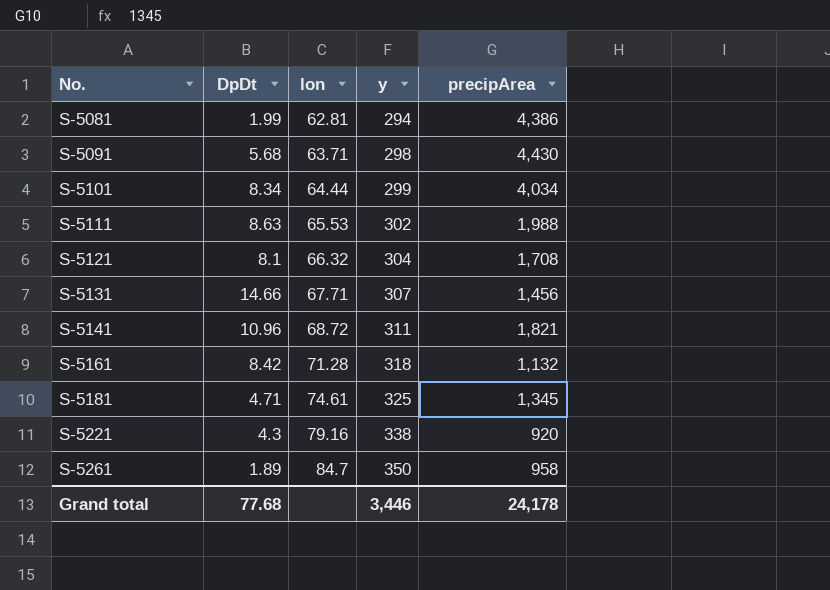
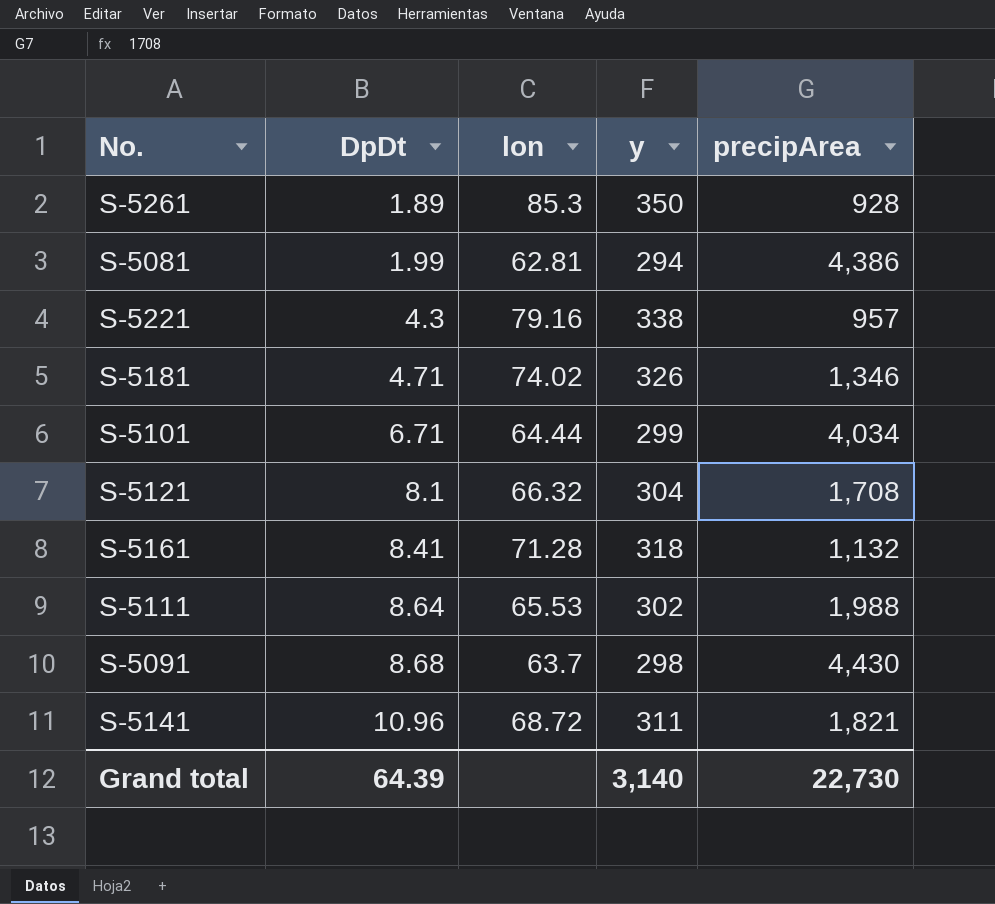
row order: No. ascending -> DpDt ascending
row S-5131: 14.66 | 67.71 | 307 | 1,456 -> none
S-5261 | lon: 84.7 -> 85.3
S-5261 | precipArea: 958 -> 928
S-5221 | precipArea: 920 -> 957
S-5181 | lon: 74.61 -> 74.02
S-5181 | y: 325 -> 326
S-5181 | precipArea: 1,345 -> 1,346
S-5101 | DpDt: 8.34 -> 6.71
S-5161 | DpDt: 8.42 -> 8.41
S-5111 | DpDt: 8.63 -> 8.64
S-5091 | DpDt: 5.68 -> 8.68
S-5091 | lon: 63.71 -> 63.7
Grand total | DpDt: 77.68 -> 64.39
Grand total | y: 3,446 -> 3,140
Grand total | precipArea: 24,178 -> 22,730

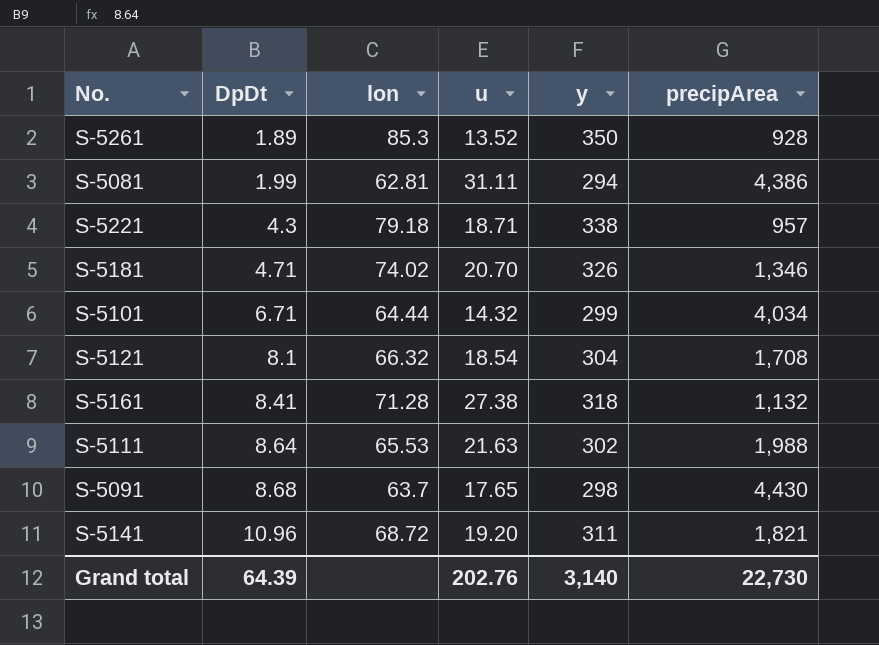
column u | position: none -> 4
S-5221 | lon: 79.16 -> 79.18

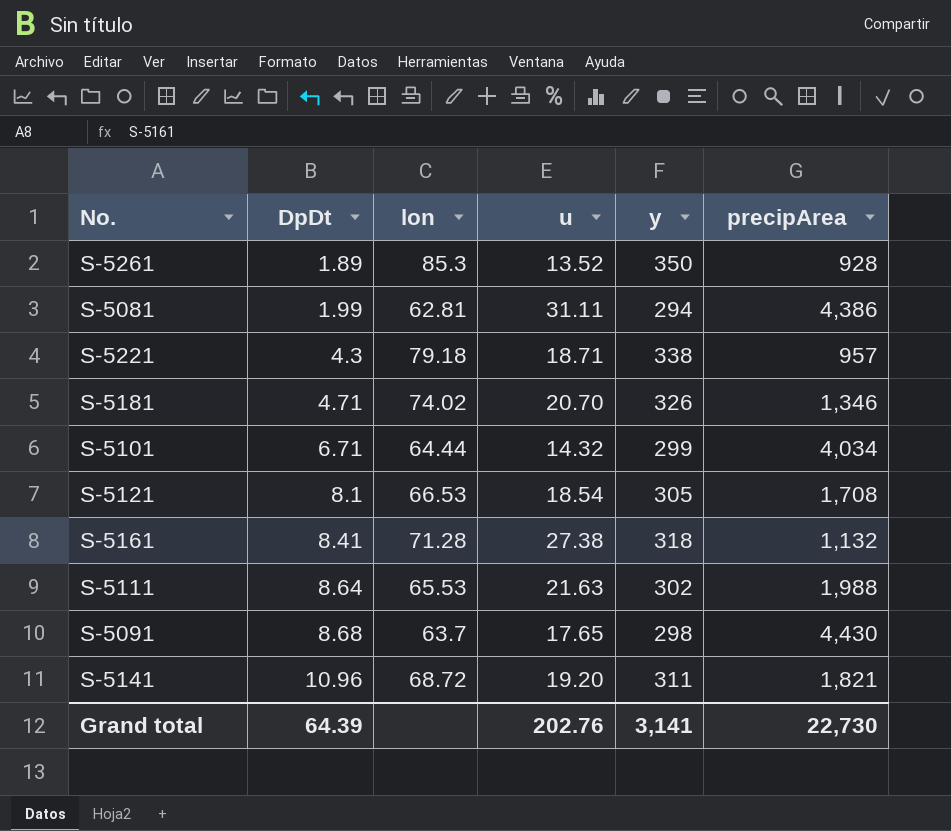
S-5121 | lon: 66.32 -> 66.53
S-5121 | y: 304 -> 305
Grand total | y: 3,140 -> 3,141

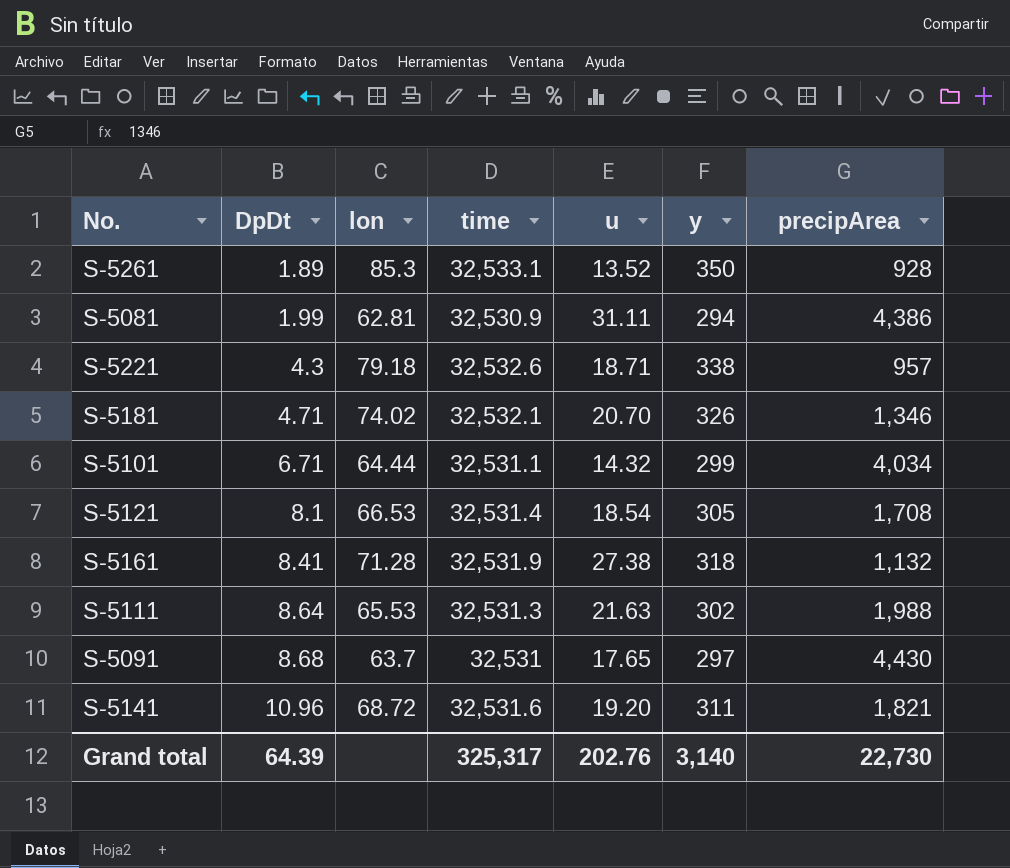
column time | position: none -> 4
S-5091 | y: 298 -> 297
Grand total | y: 3,141 -> 3,140

